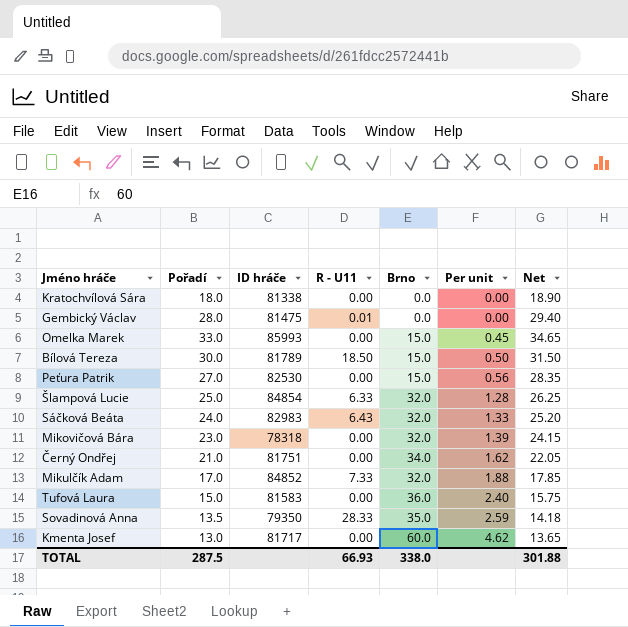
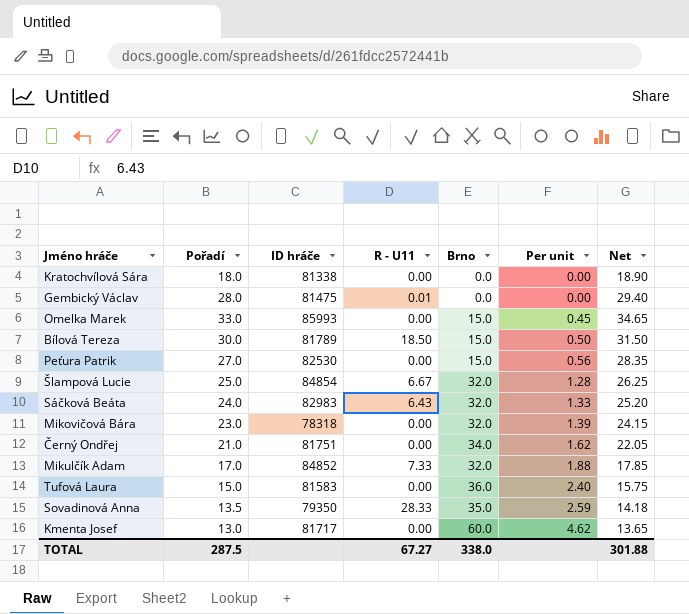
Šlampová Lucie | R - U11: 6.33 -> 6.67
TOTAL | R - U11: 66.93 -> 67.27

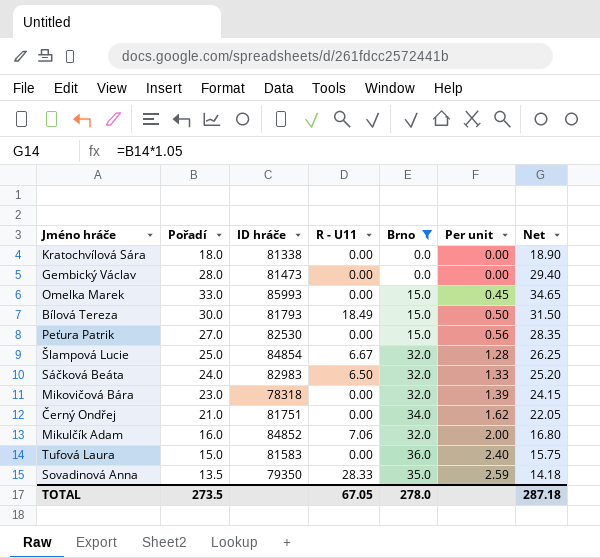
filter: none -> Brno != 60.0
Gembický Václav | ID hráče: 81475 -> 81473
Gembický Václav | R - U11: 0.01 -> 0.00
Bílová Tereza | ID hráče: 81789 -> 81793
Bílová Tereza | R - U11: 18.50 -> 18.49
Sáčková Beáta | R - U11: 6.43 -> 6.50
Mikulčík Adam | Pořadí: 17.0 -> 16.0
Mikulčík Adam | R - U11: 7.33 -> 7.06
Mikulčík Adam | Per unit: 1.88 -> 2.00
Mikulčík Adam | Net: 17.85 -> 16.80
TOTAL | Pořadí: 287.5 -> 273.5
TOTAL | R - U11: 67.27 -> 67.05
TOTAL | Brno: 338.0 -> 278.0
TOTAL | Net: 301.88 -> 287.18

